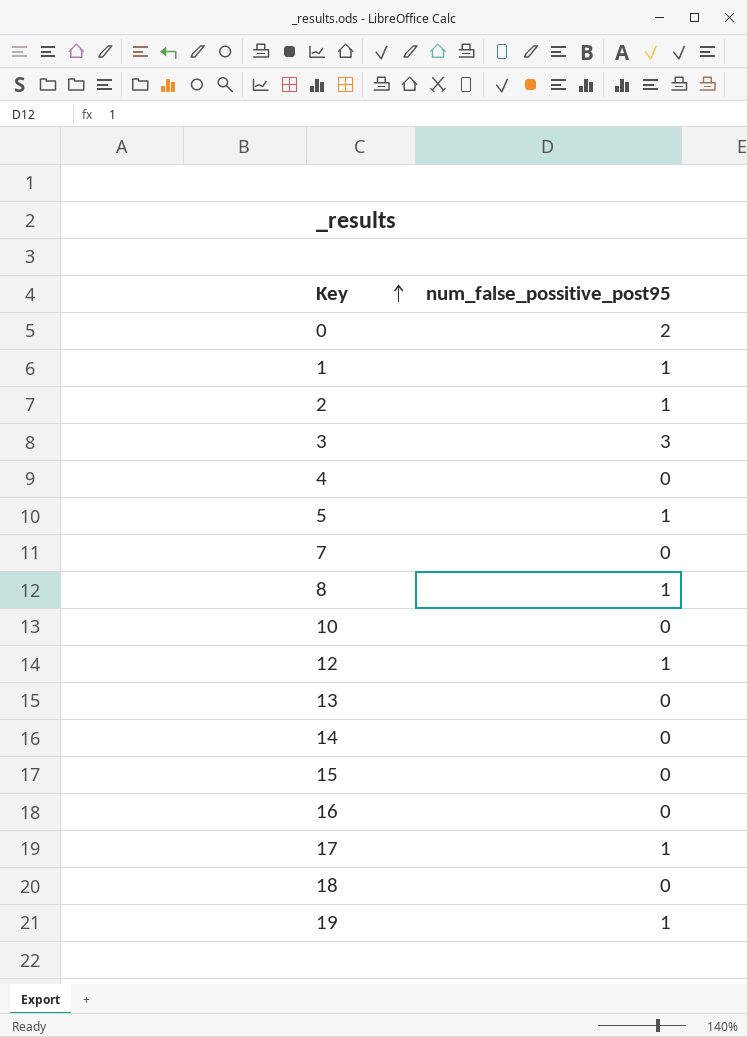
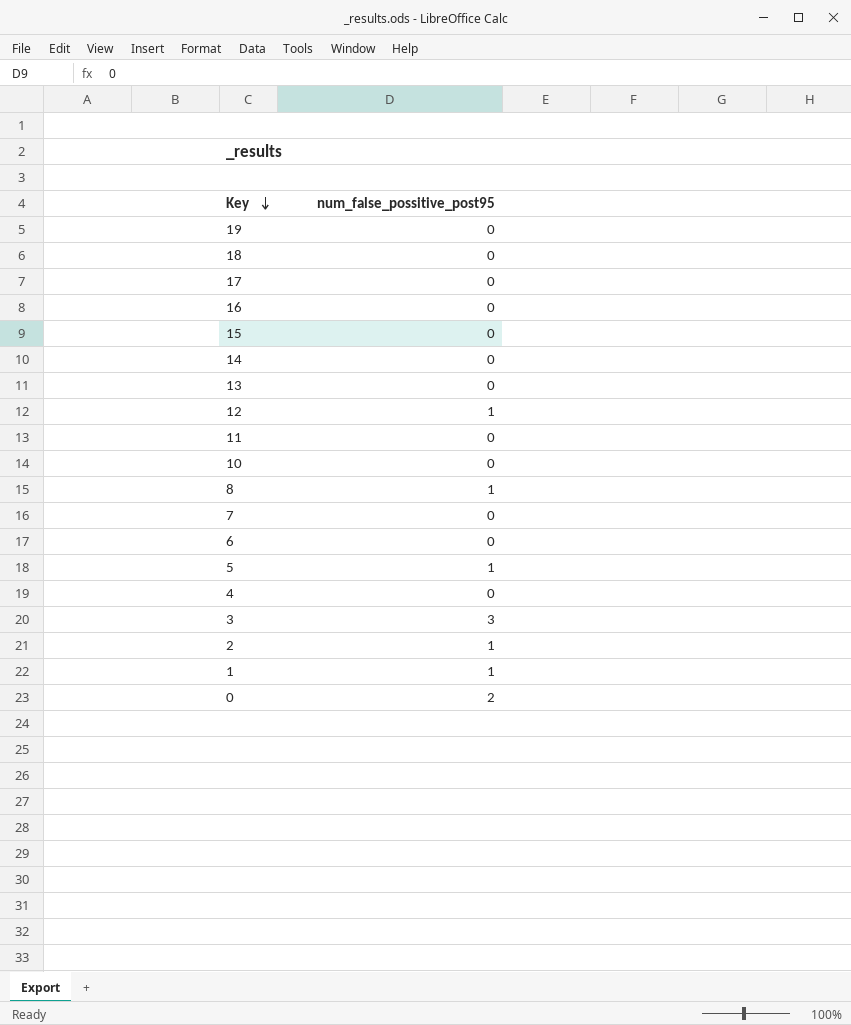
row order: Key ascending -> Key descending
19 | num_false_possitive_post95: 1 -> 0
17 | num_false_possitive_post95: 1 -> 0
row 11: none -> 0
row 6: none -> 0

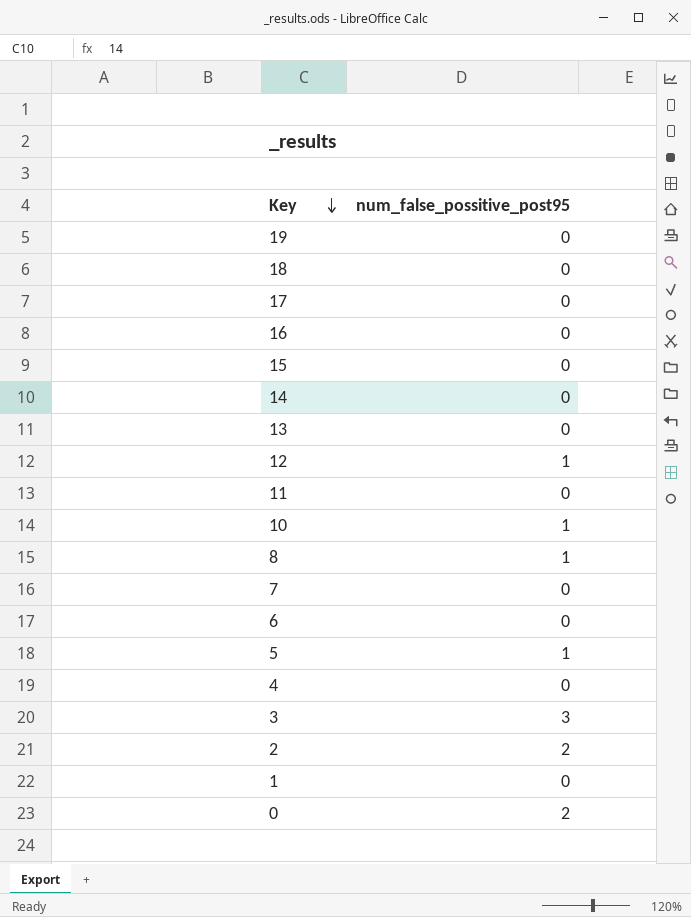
10 | num_false_possitive_post95: 0 -> 1
2 | num_false_possitive_post95: 1 -> 2
1 | num_false_possitive_post95: 1 -> 0

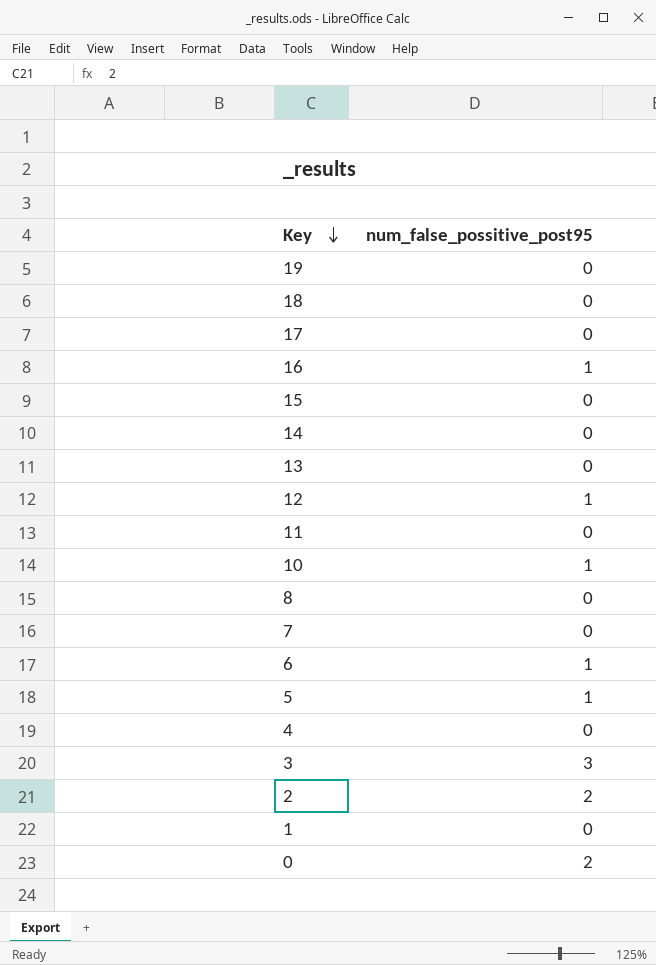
16 | num_false_possitive_post95: 0 -> 1
8 | num_false_possitive_post95: 1 -> 0
6 | num_false_possitive_post95: 0 -> 1

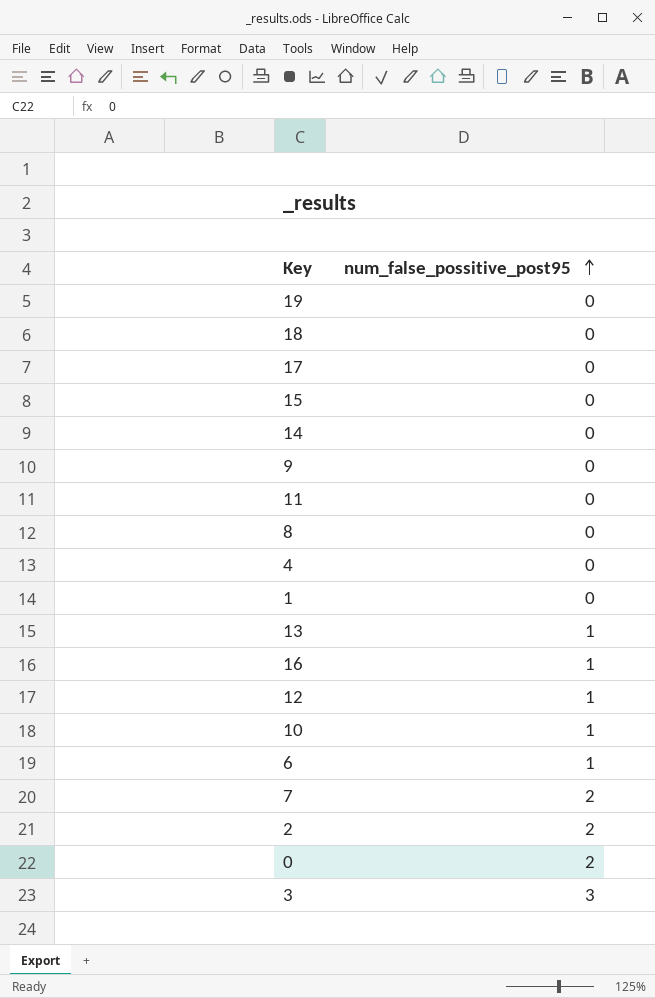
row order: Key descending -> num_false_possitive_post95 ascending
row 5: 1 -> none
row 9: none -> 0
13 | num_false_possitive_post95: 0 -> 1
7 | num_false_possitive_post95: 0 -> 2

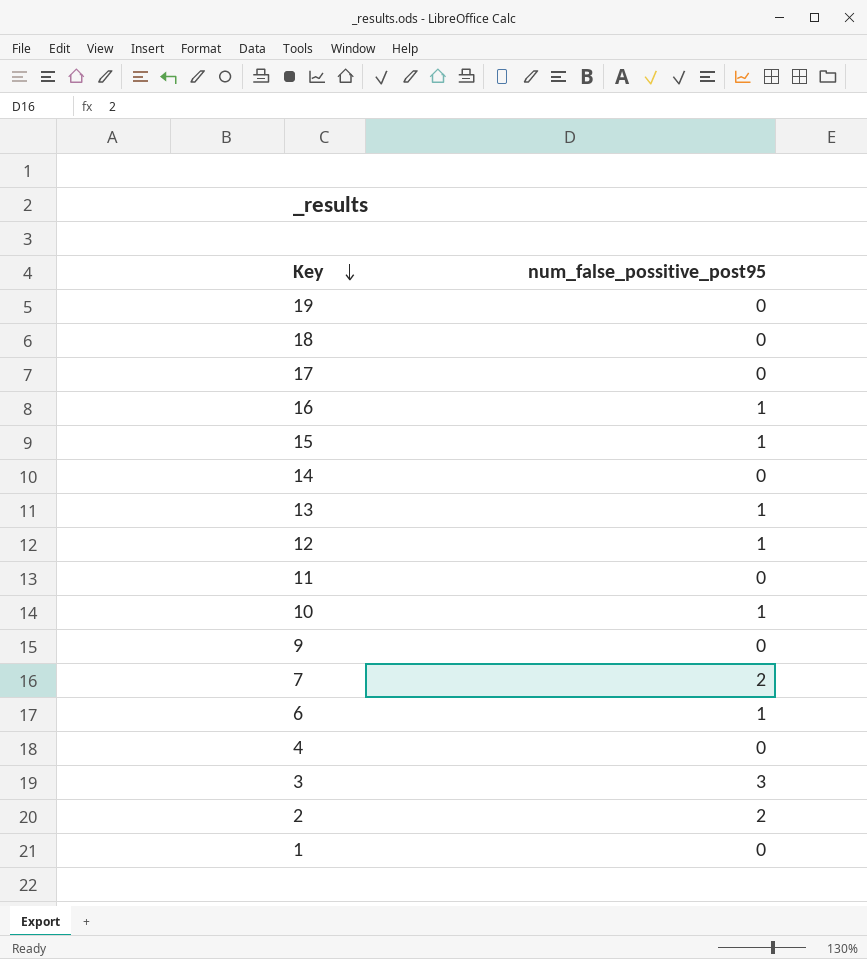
row order: num_false_possitive_post95 ascending -> Key descending
row 8: 0 -> none
row 0: 2 -> none
15 | num_false_possitive_post95: 0 -> 1

